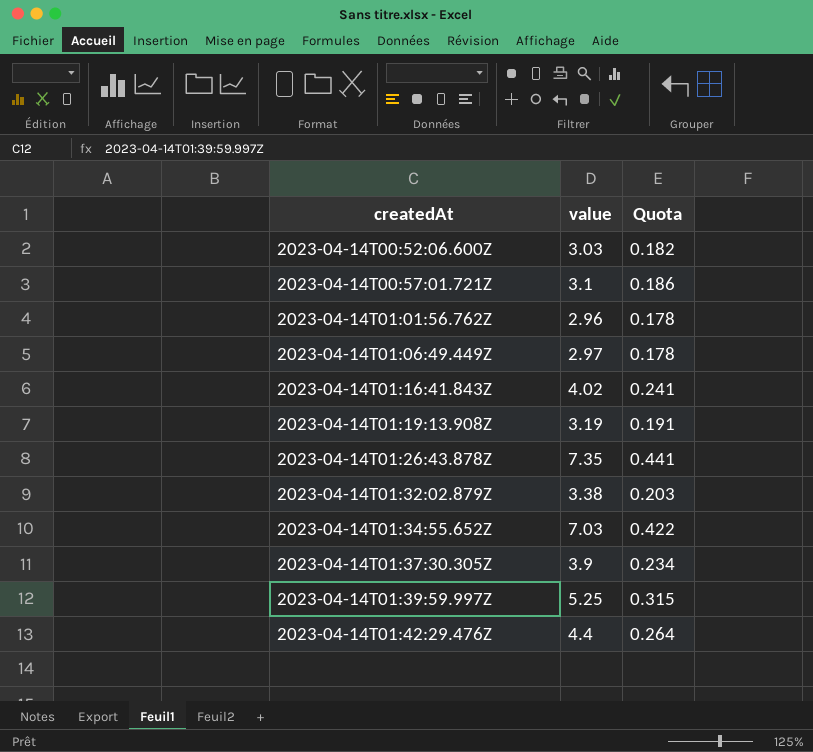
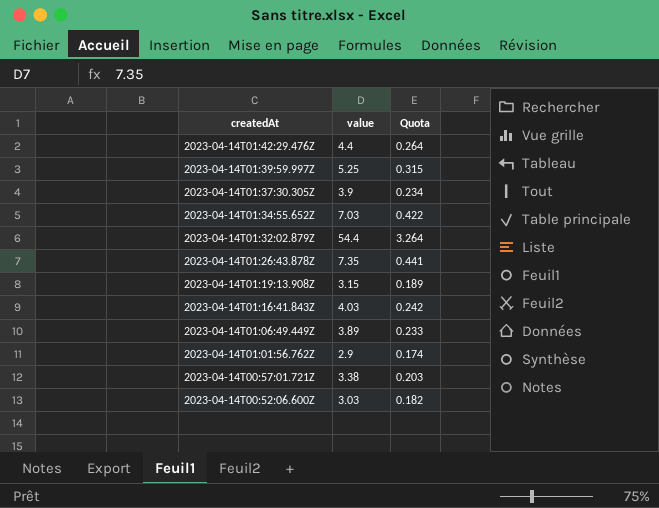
row order: createdAt ascending -> createdAt descending
2023-04-14T01:32:02.879Z | value: 3.38 -> 54.4
2023-04-14T01:32:02.879Z | Quota: 0.203 -> 3.264
2023-04-14T01:19:13.908Z | value: 3.19 -> 3.15
2023-04-14T01:19:13.908Z | Quota: 0.191 -> 0.189
2023-04-14T01:16:41.843Z | value: 4.02 -> 4.03
2023-04-14T01:16:41.843Z | Quota: 0.241 -> 0.242
2023-04-14T01:06:49.449Z | value: 2.97 -> 3.89
2023-04-14T01:06:49.449Z | Quota: 0.178 -> 0.233
2023-04-14T01:01:56.762Z | value: 2.96 -> 2.9
2023-04-14T01:01:56.762Z | Quota: 0.178 -> 0.174
2023-04-14T00:57:01.721Z | value: 3.1 -> 3.38
2023-04-14T00:57:01.721Z | Quota: 0.186 -> 0.203

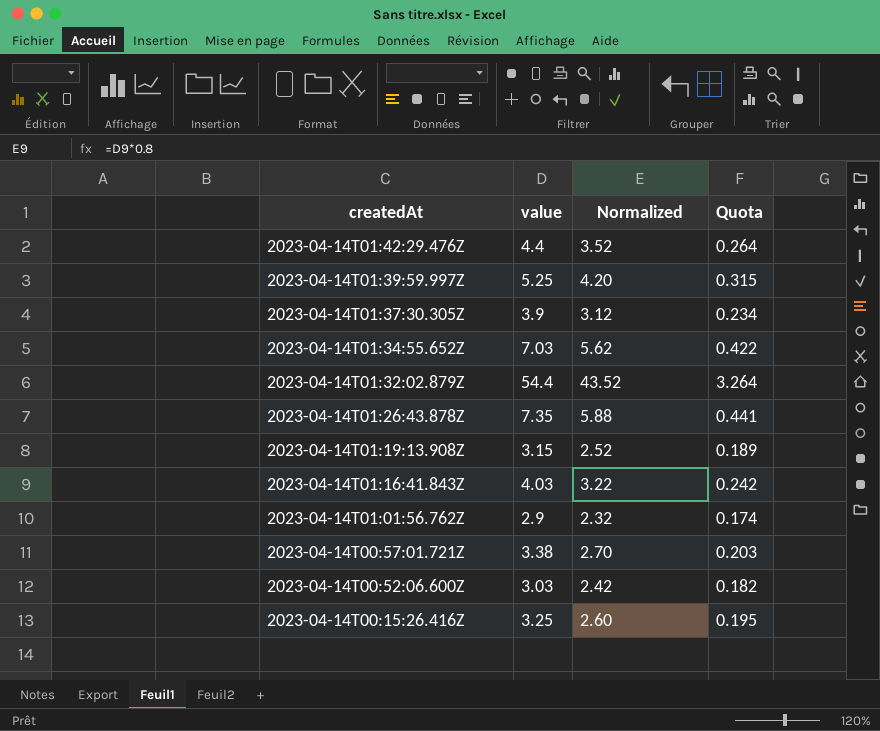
column Normalized | formula: none -> [value] * 0.8
row 2023-04-14T01:06:49.449Z: 3.89 | 0.233 -> none
row 2023-04-14T00:15:26.416Z: none -> 3.25 | 2.60 | 0.195

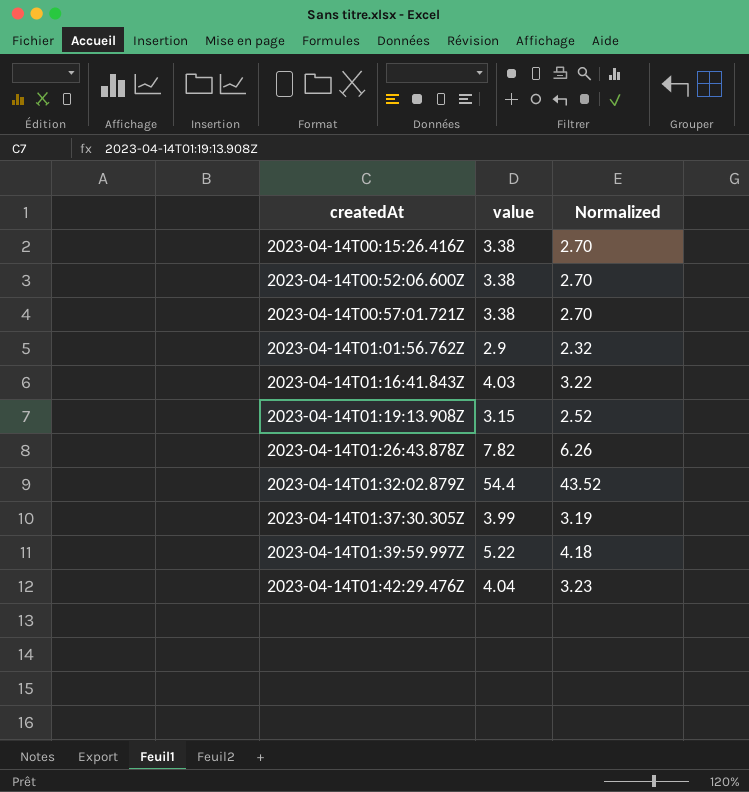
row order: createdAt descending -> createdAt ascending
column Quota | formula: [value] * 0.06 -> none
row 2023-04-14T01:34:55.652Z: 7.03 | 5.62 | 0.422 -> none
2023-04-14T00:15:26.416Z | value: 3.25 -> 3.38
2023-04-14T00:15:26.416Z | Normalized: 2.60 -> 2.70
2023-04-14T00:52:06.600Z | value: 3.03 -> 3.38
2023-04-14T00:52:06.600Z | Normalized: 2.42 -> 2.70
2023-04-14T01:26:43.878Z | value: 7.35 -> 7.82
2023-04-14T01:26:43.878Z | Normalized: 5.88 -> 6.26
2023-04-14T01:37:30.305Z | value: 3.9 -> 3.99
2023-04-14T01:37:30.305Z | Normalized: 3.12 -> 3.19
2023-04-14T01:39:59.997Z | value: 5.25 -> 5.22
2023-04-14T01:39:59.997Z | Normalized: 4.20 -> 4.18
2023-04-14T01:42:29.476Z | value: 4.4 -> 4.04
2023-04-14T01:42:29.476Z | Normalized: 3.52 -> 3.23

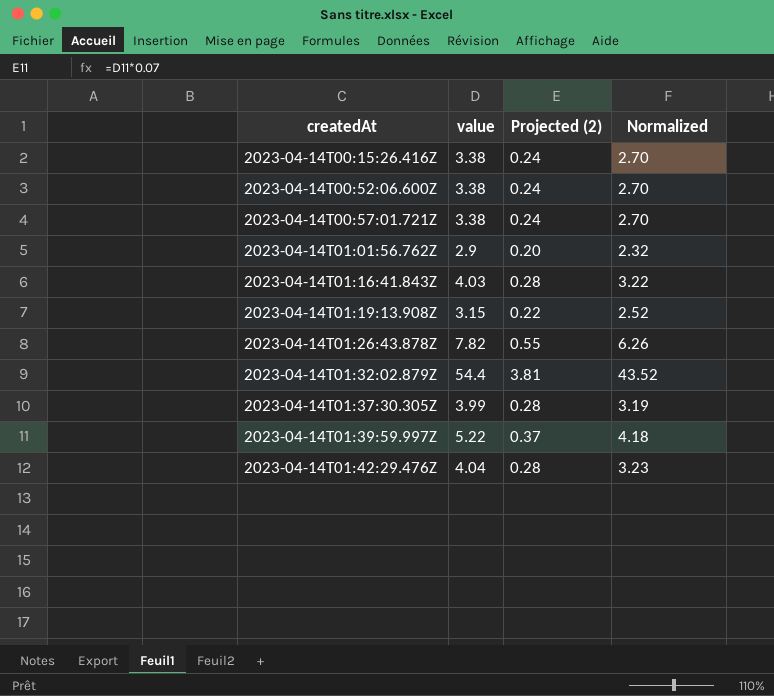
column Projected (2) | formula: none -> [value] * 0.07

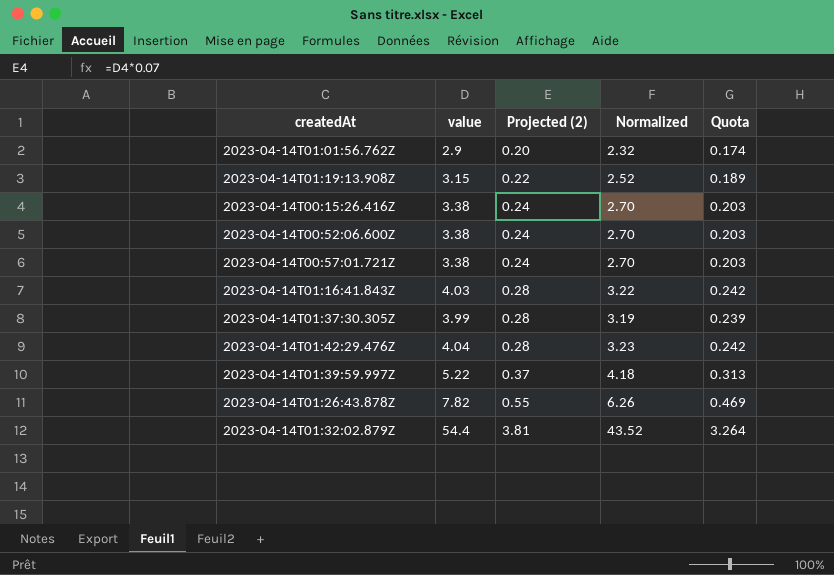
row order: createdAt ascending -> Projected (2) ascending
column Quota | formula: none -> [value] * 0.06

